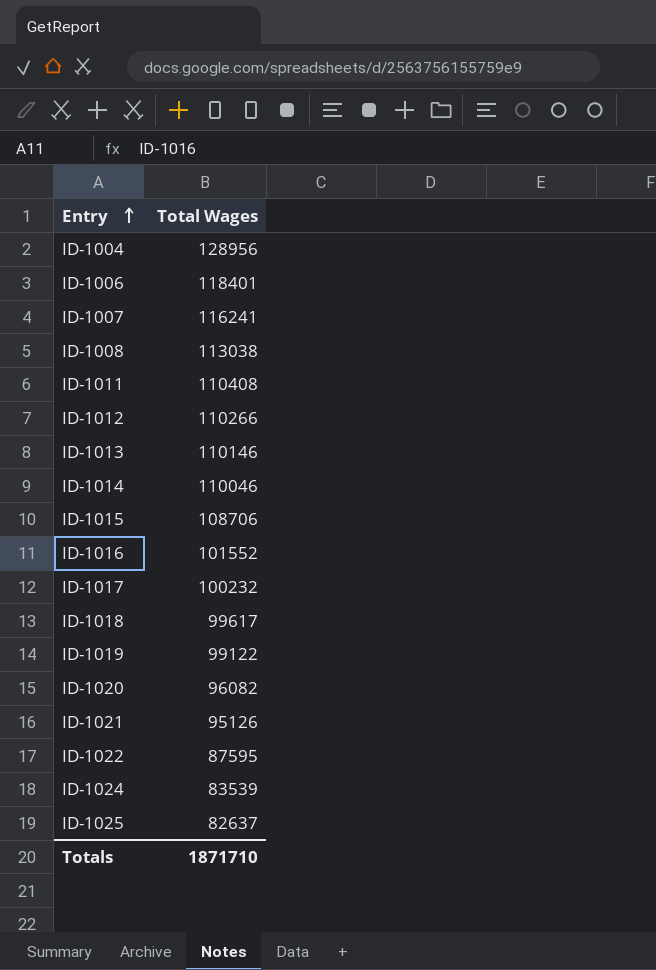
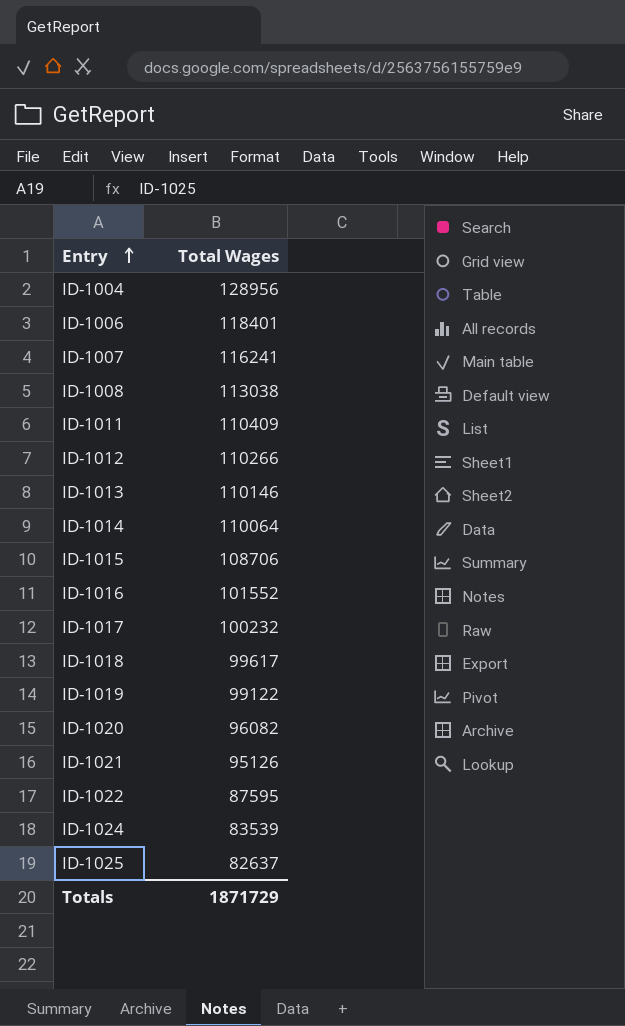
ID-1011 | Total Wages: 110408 -> 110409
ID-1014 | Total Wages: 110046 -> 110064
Totals | Total Wages: 1871710 -> 1871729

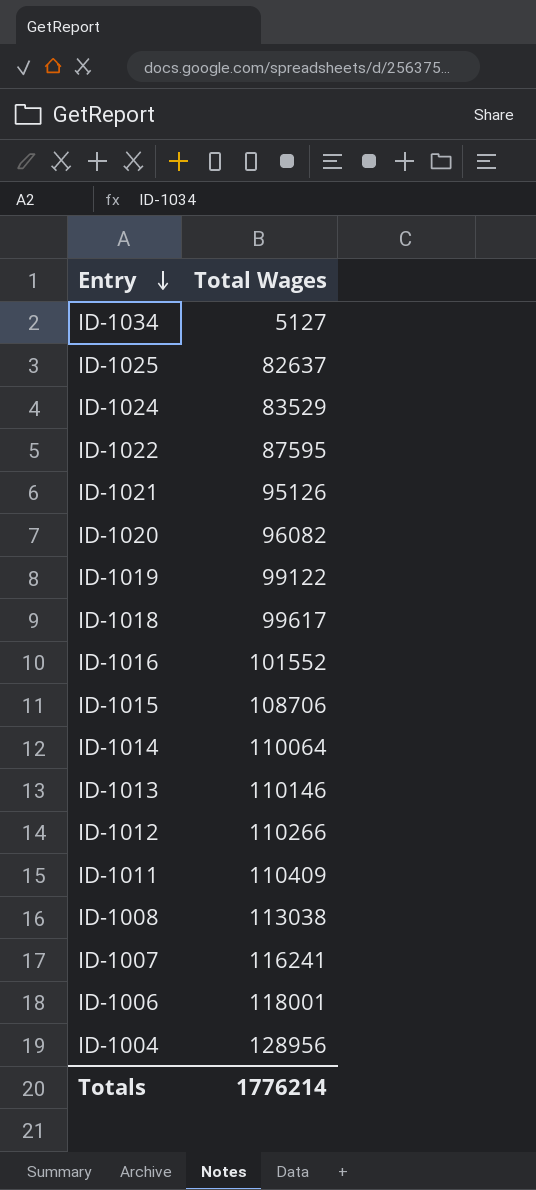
row order: Entry ascending -> Entry descending
row ID-1017: 100232 -> none
row ID-1034: none -> 5127
ID-1024 | Total Wages: 83539 -> 83529
ID-1006 | Total Wages: 118401 -> 118001
Totals | Total Wages: 1871729 -> 1776214

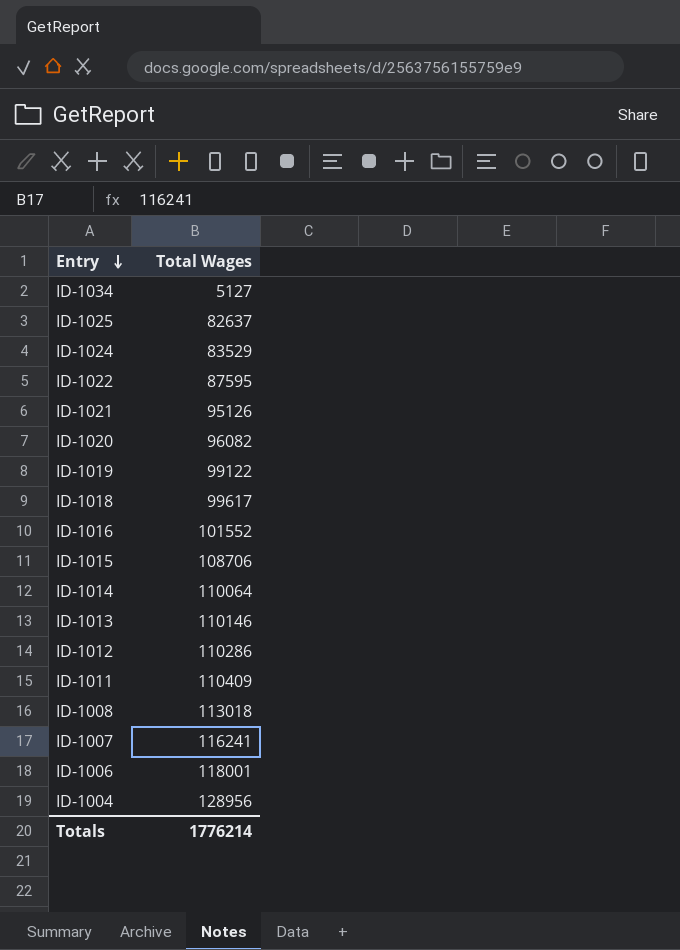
ID-1012 | Total Wages: 110266 -> 110286
ID-1008 | Total Wages: 113038 -> 113018

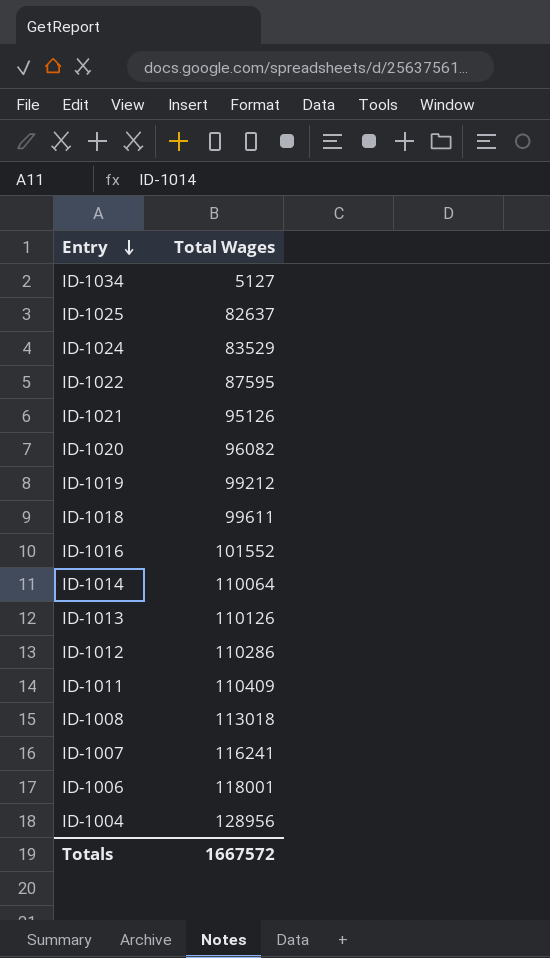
row ID-1015: 108706 -> none
ID-1019 | Total Wages: 99122 -> 99212
ID-1018 | Total Wages: 99617 -> 99611
ID-1013 | Total Wages: 110146 -> 110126
Totals | Total Wages: 1776214 -> 1667572

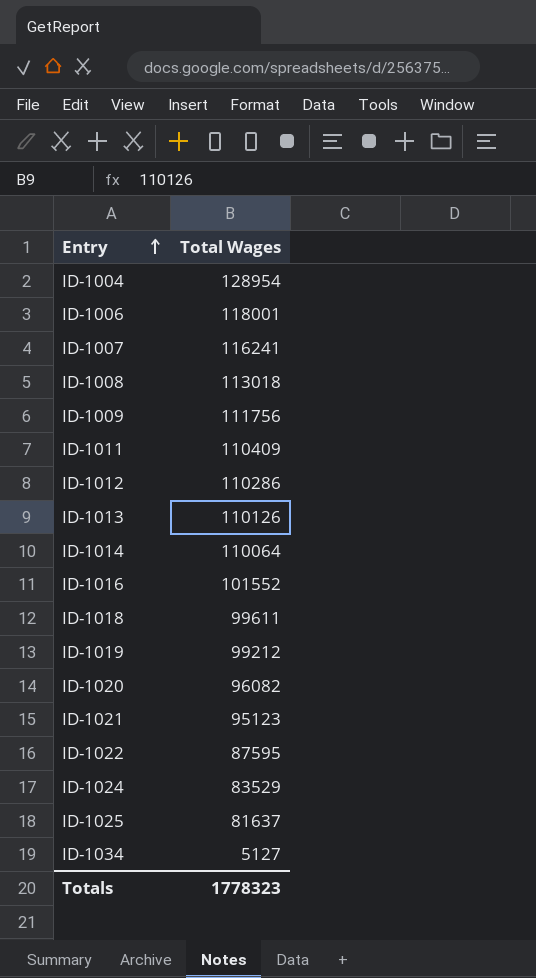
row order: Entry descending -> Entry ascending
ID-1004 | Total Wages: 128956 -> 128954
row ID-1009: none -> 111756
ID-1021 | Total Wages: 95126 -> 95123
ID-1025 | Total Wages: 82637 -> 81637
Totals | Total Wages: 1667572 -> 1778323

